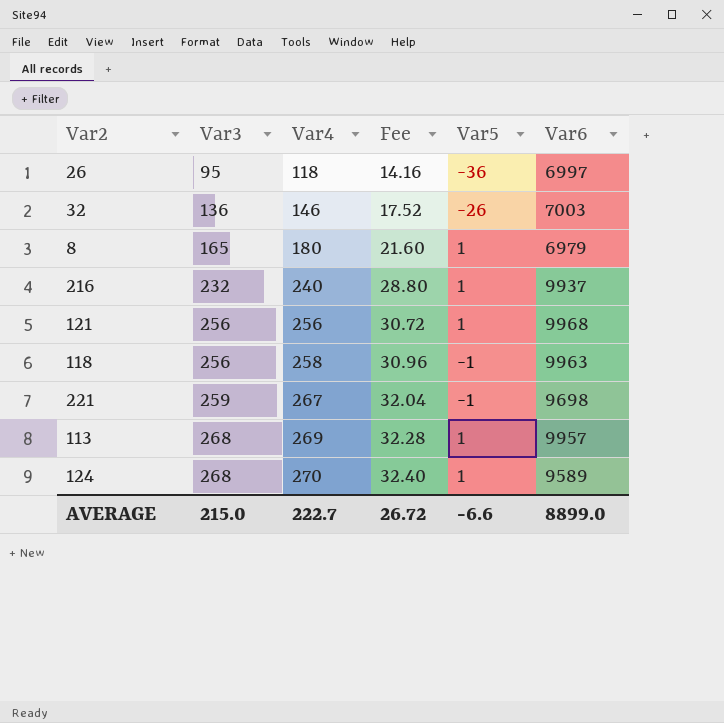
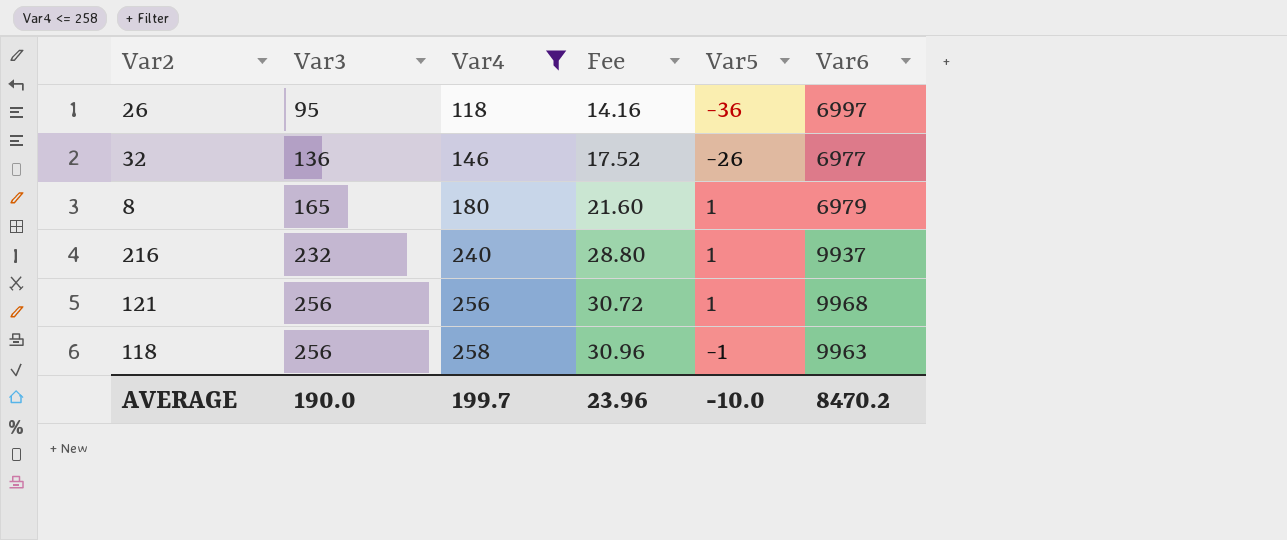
filter: none -> Var4 <= 258
32 | Var6: 7003 -> 6977
AVERAGE | Var3: 215.0 -> 190.0
AVERAGE | Var4: 222.7 -> 199.7
AVERAGE | Fee: 26.72 -> 23.96
AVERAGE | Var5: -6.6 -> -10.0
AVERAGE | Var6: 8899.0 -> 8470.2

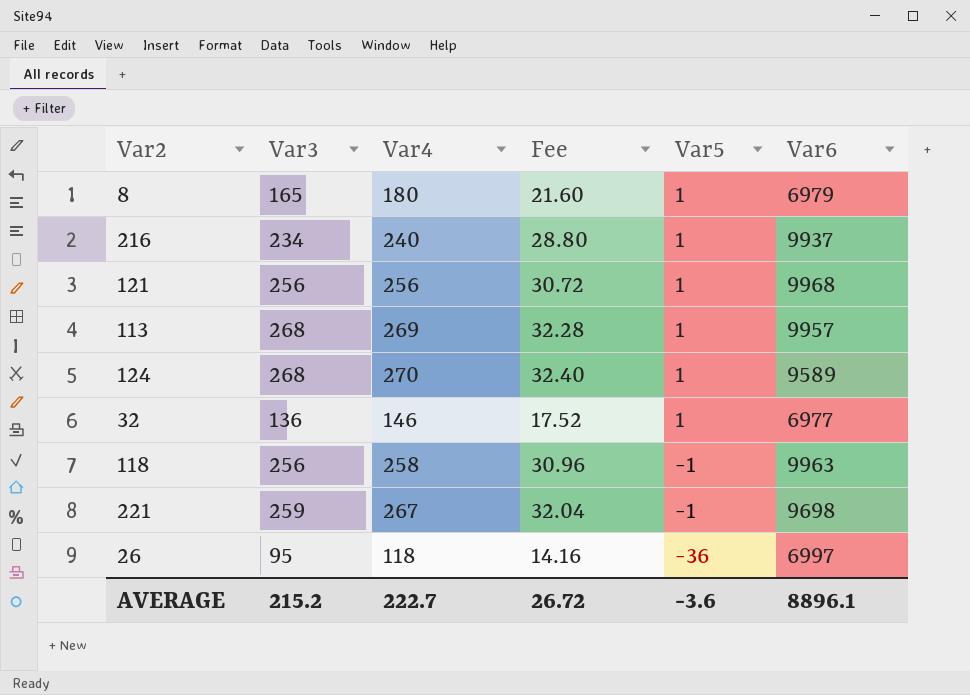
filter: Var4 <= 258 -> none
row order: Var3 ascending -> Var5 descending
216 | Var3: 232 -> 234
32 | Var5: -26 -> 1
AVERAGE | Var3: 190.0 -> 215.2
AVERAGE | Var4: 199.7 -> 222.7
AVERAGE | Fee: 23.96 -> 26.72
AVERAGE | Var5: -10.0 -> -3.6
AVERAGE | Var6: 8470.2 -> 8896.1

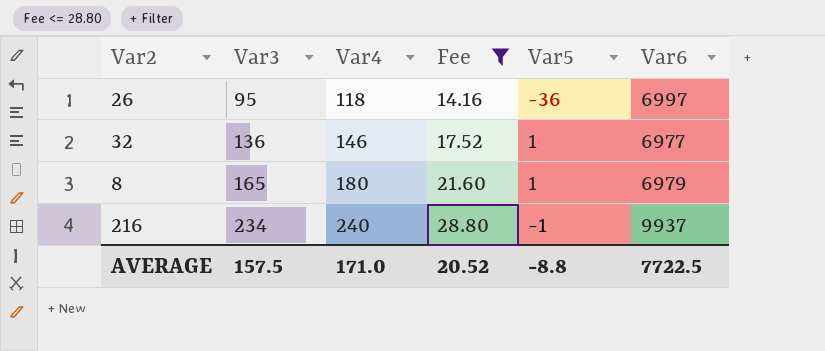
filter: none -> Fee <= 28.80
row order: Var5 descending -> Var3 ascending
216 | Var5: 1 -> -1
AVERAGE | Var3: 215.2 -> 157.5
AVERAGE | Var4: 222.7 -> 171.0
AVERAGE | Fee: 26.72 -> 20.52
AVERAGE | Var5: -3.6 -> -8.8
AVERAGE | Var6: 8896.1 -> 7722.5

